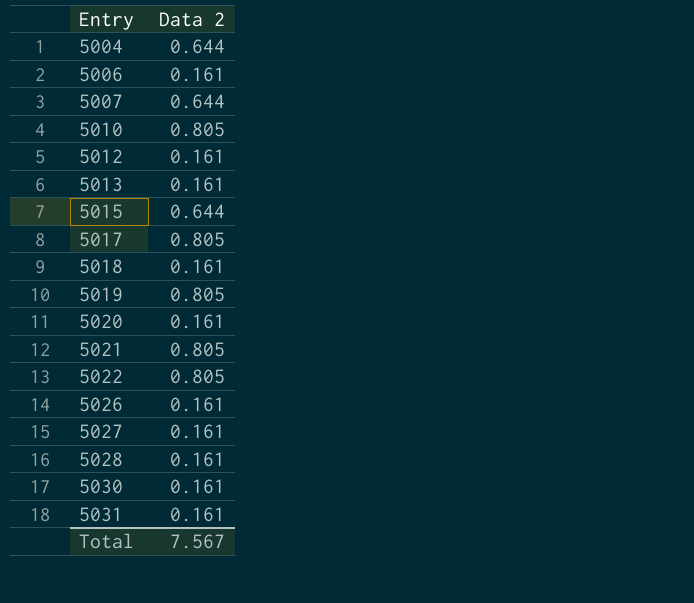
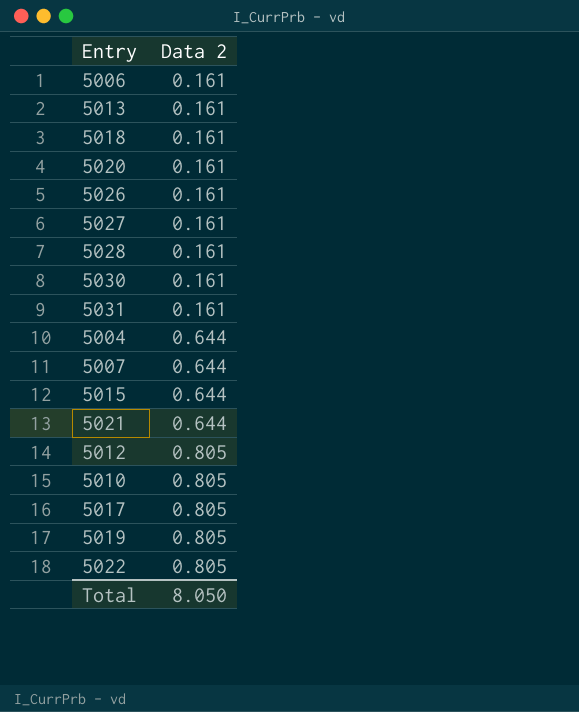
row order: Entry ascending -> Data 2 ascending
5021 | Data 2: 0.805 -> 0.644
5012 | Data 2: 0.161 -> 0.805
Total | Data 2: 7.567 -> 8.050

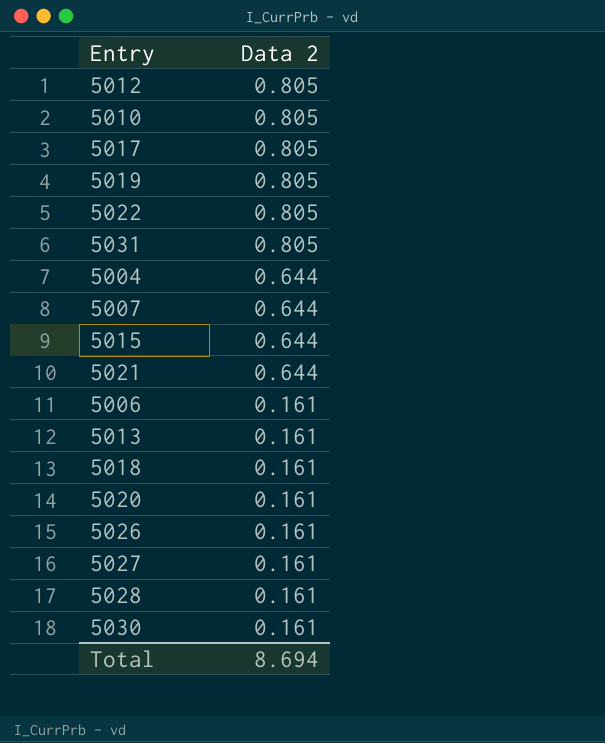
row order: Data 2 ascending -> Data 2 descending
5031 | Data 2: 0.161 -> 0.805
Total | Data 2: 8.050 -> 8.694

